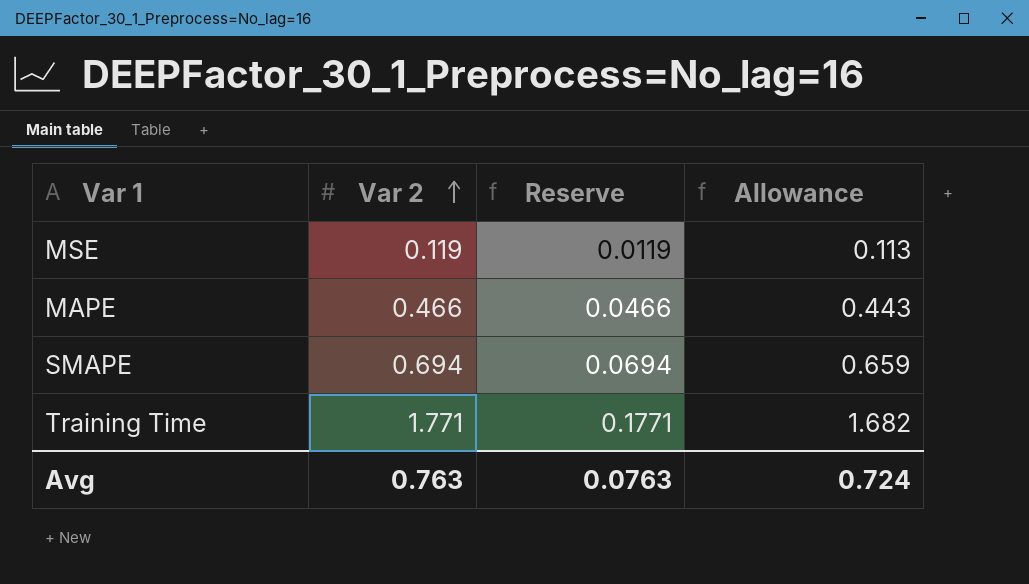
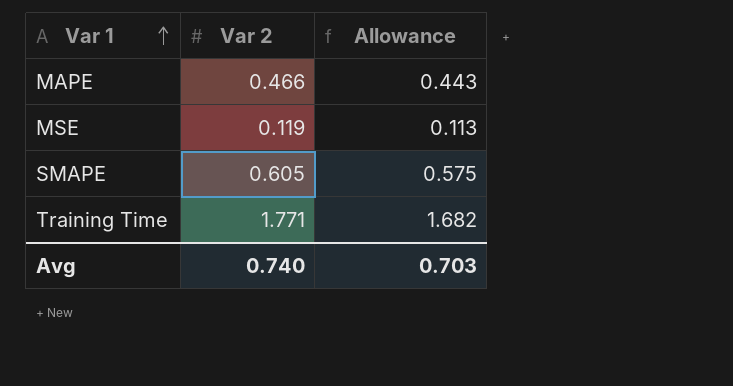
row order: Var 2 ascending -> Var 1 ascending
column Reserve | formula: [Var 2] * 0.1 -> none
SMAPE | Var 2: 0.694 -> 0.605
SMAPE | Allowance: 0.659 -> 0.575
Avg | Var 2: 0.763 -> 0.740
Avg | Allowance: 0.724 -> 0.703

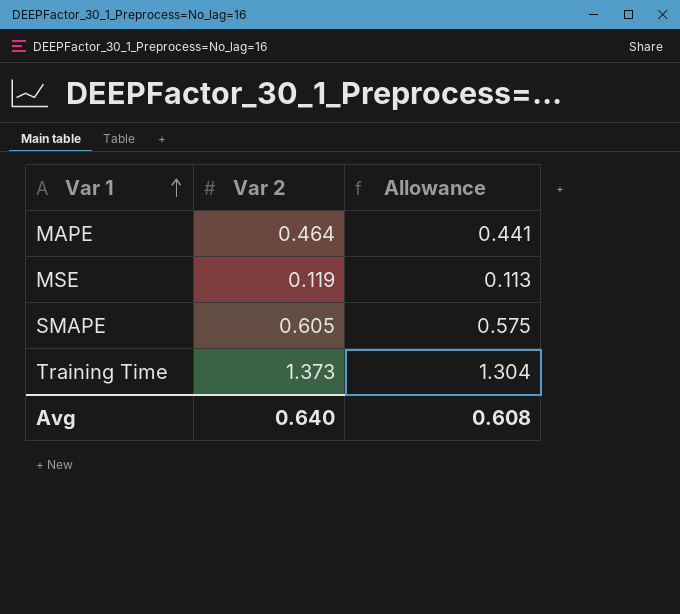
MAPE | Var 2: 0.466 -> 0.464
MAPE | Allowance: 0.443 -> 0.441
Training Time | Var 2: 1.771 -> 1.373
Training Time | Allowance: 1.682 -> 1.304
Avg | Var 2: 0.740 -> 0.640
Avg | Allowance: 0.703 -> 0.608

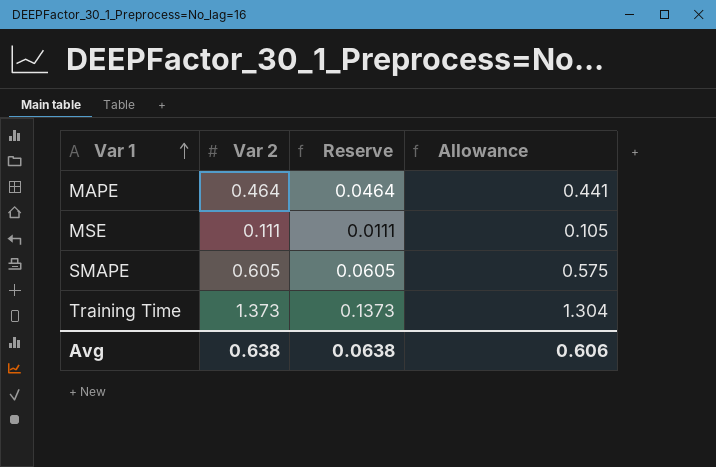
column Reserve | formula: none -> [Var 2] * 0.1
MSE | Var 2: 0.119 -> 0.111
MSE | Allowance: 0.113 -> 0.105
Avg | Var 2: 0.640 -> 0.638
Avg | Allowance: 0.608 -> 0.606

